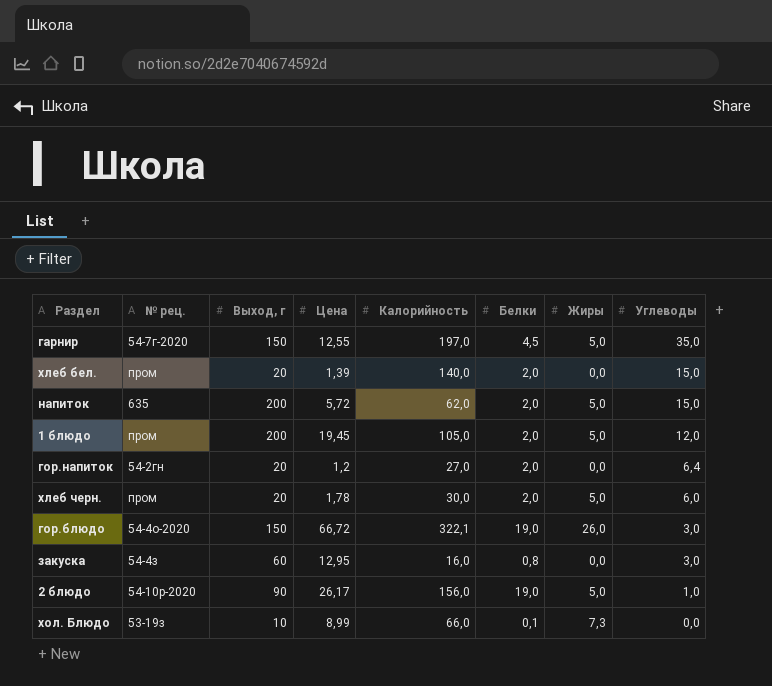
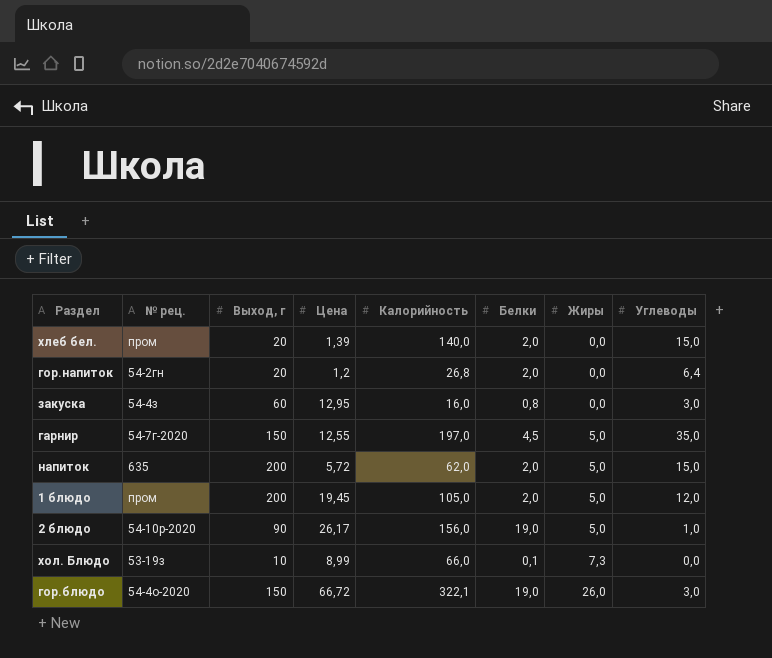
row order: Углеводы descending -> Жиры ascending
row хлеб черн.: пром | 20 | 1,78 | 30,0 | 2,0 | 5,0 | 6,0 -> none
гор.напиток | Калорийность: 27,0 -> 26,8

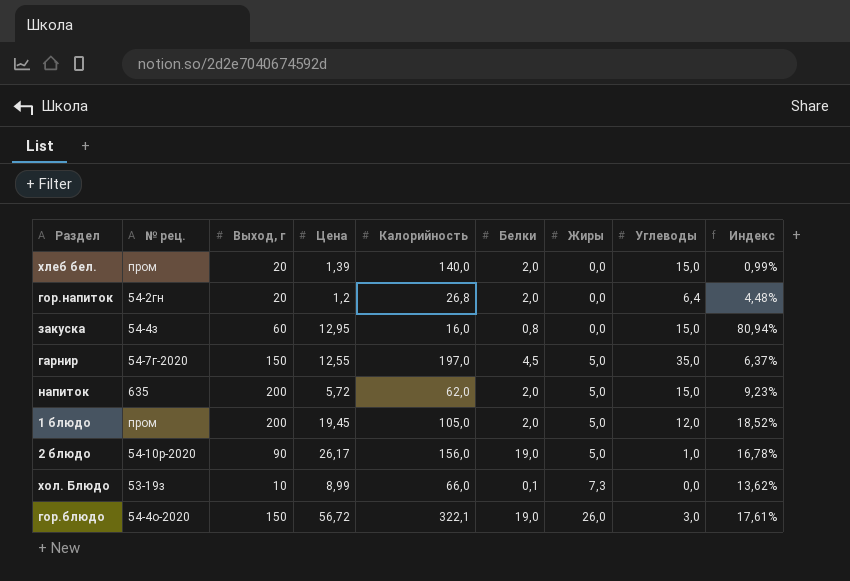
column Индекс | formula: none -> [Цена] / [Калорийность]
закуска | Углеводы: 3,0 -> 15,0
гор.блюдо | Цена: 66,72 -> 56,72

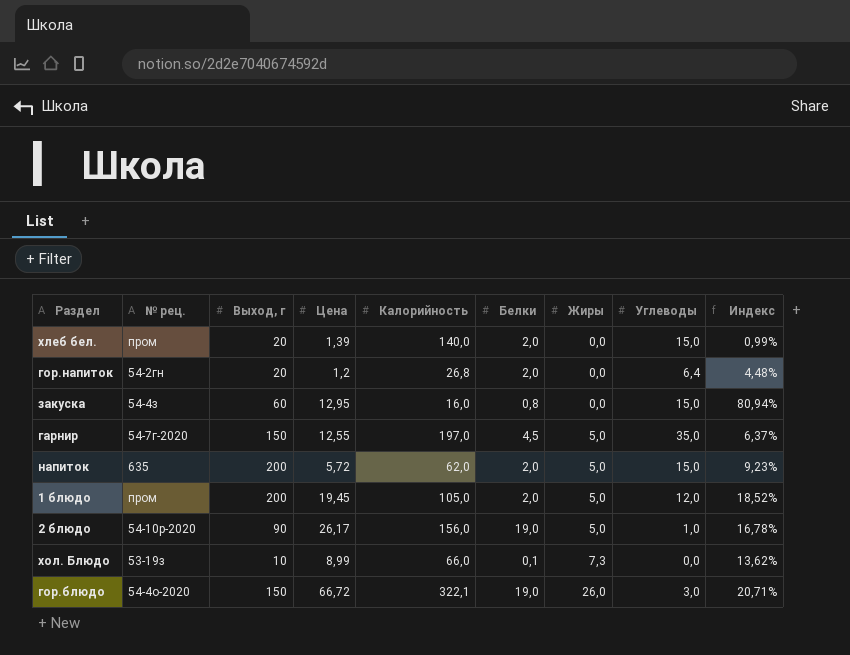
гор.блюдо | Цена: 56,72 -> 66,72
гор.блюдо | Индекс: 17,61% -> 20,71%

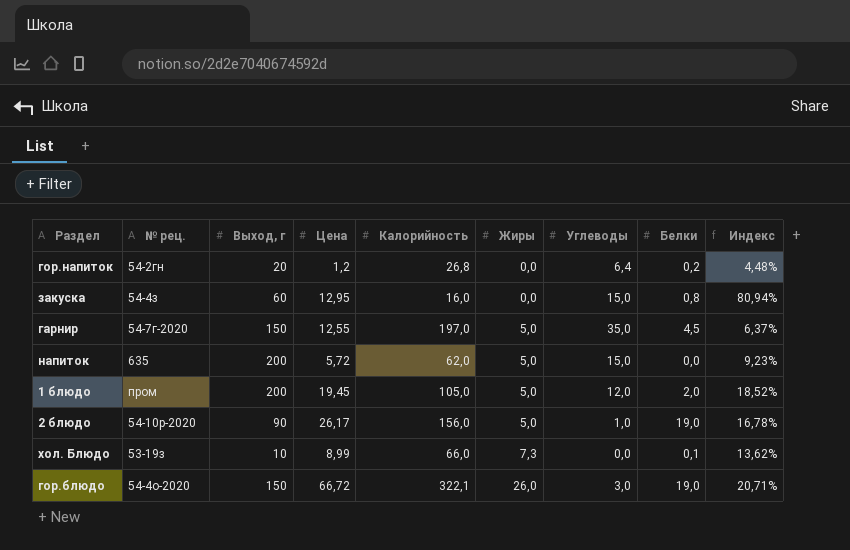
column Белки | position: 6 -> 8
row хлеб бел.: пром | 20 | 1,39 | 140,0 | 2,0 | 0,0 | 15,0 | 0,99% -> none
гор.напиток | Белки: 2,0 -> 0,2
напиток | Белки: 2,0 -> 0,0

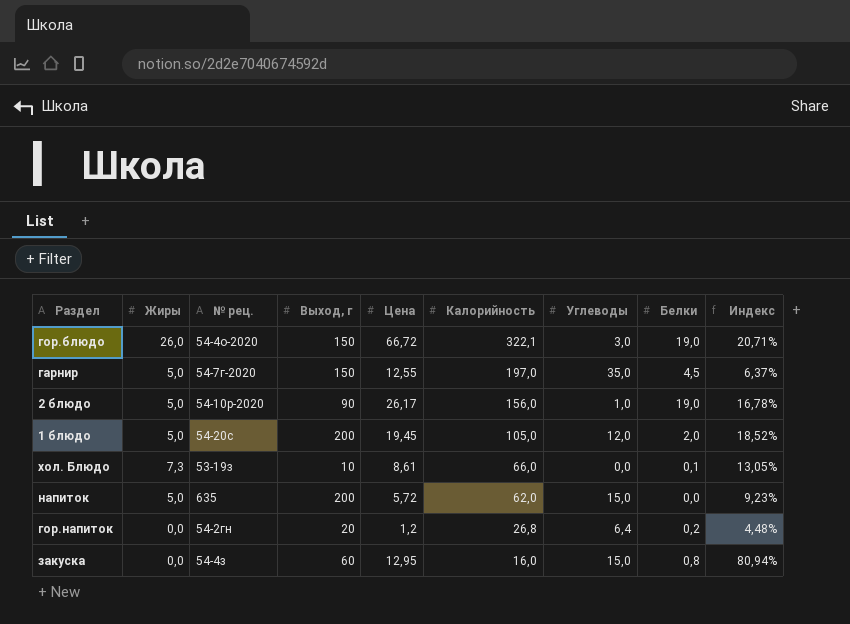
row order: Жиры ascending -> Калорийность descending
column Жиры | position: 6 -> 2
1 блюдо | № рец.: пром -> 54-20с
хол. Блюдо | Цена: 8,99 -> 8,61
хол. Блюдо | Индекс: 13,62% -> 13,05%

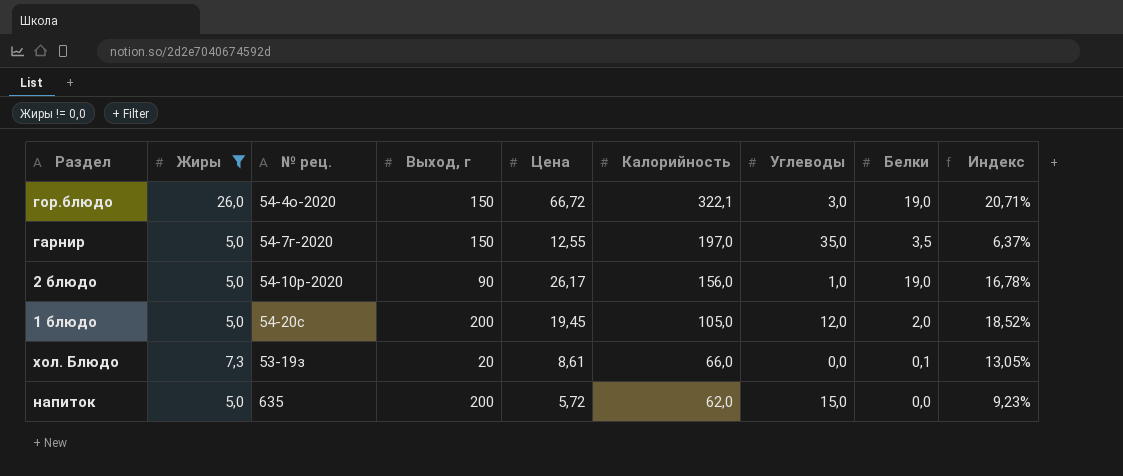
filter: none -> Жиры != 0,0
гарнир | Белки: 4,5 -> 3,5
хол. Блюдо | Выход, г: 10 -> 20

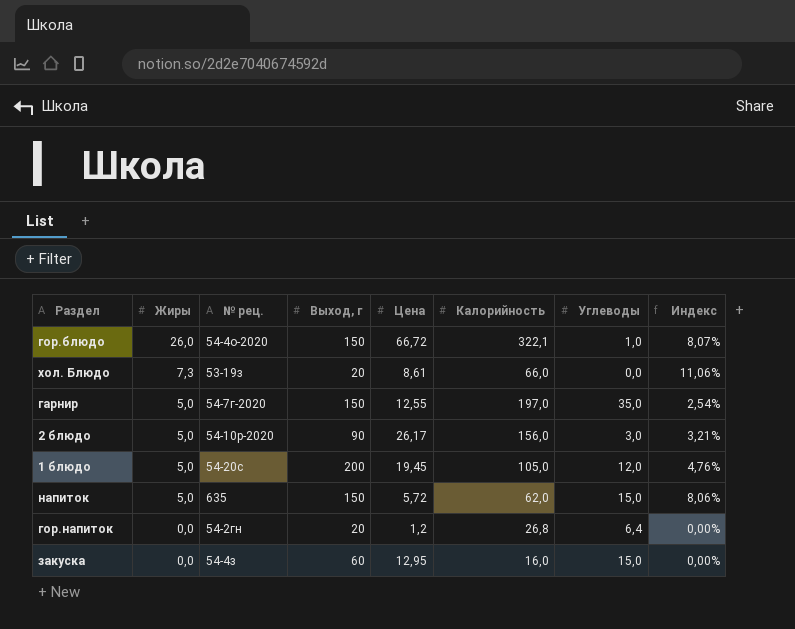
filter: Жиры != 0,0 -> none
row order: Калорийность descending -> Жиры descending
column Белки | position: 8 -> none
column Индекс | formula: [Цена] / [Калорийность] -> [Жиры] / [Калорийность]
гор.блюдо | Углеводы: 3,0 -> 1,0
2 блюдо | Углеводы: 1,0 -> 3,0
напиток | Выход, г: 200 -> 150

